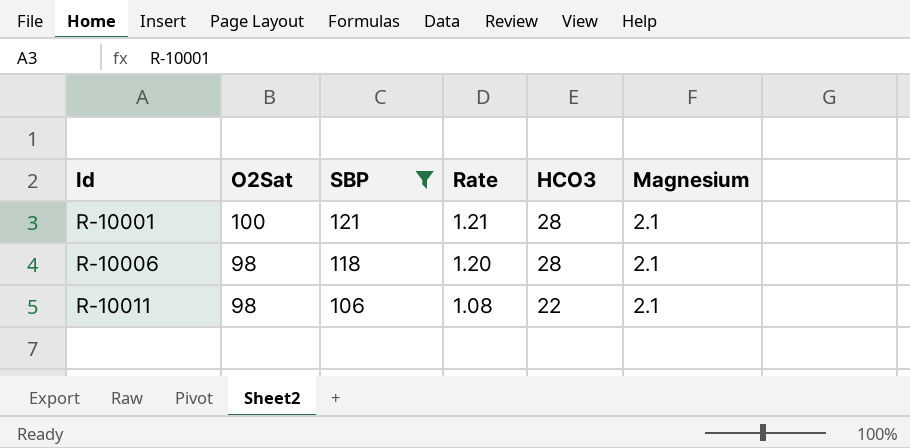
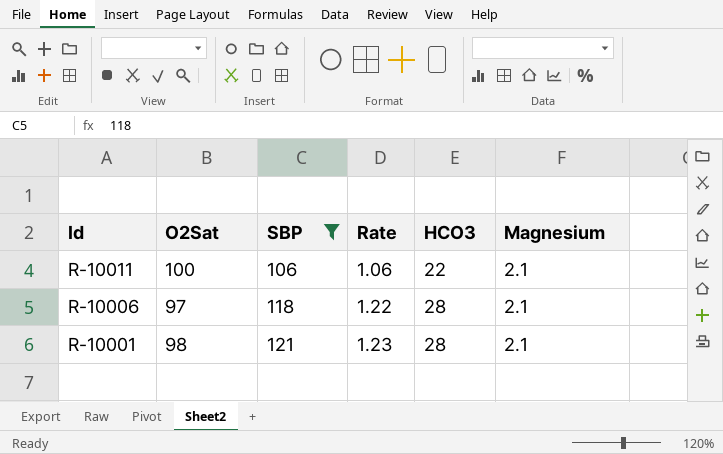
row order: Id ascending -> Id descending
R-10011 | O2Sat: 98 -> 100
R-10011 | Rate: 1.08 -> 1.06
R-10006 | O2Sat: 98 -> 97
R-10006 | Rate: 1.20 -> 1.22
R-10001 | O2Sat: 100 -> 98
R-10001 | Rate: 1.21 -> 1.23

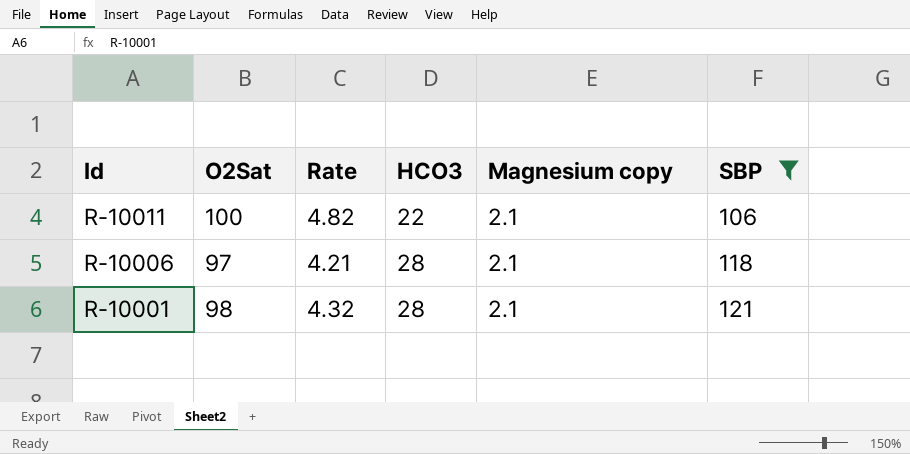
column Rate | formula: [SBP] / [O2Sat] -> [SBP] / [HCO3]
column name: Magnesium -> Magnesium copy
column SBP | position: 3 -> 6

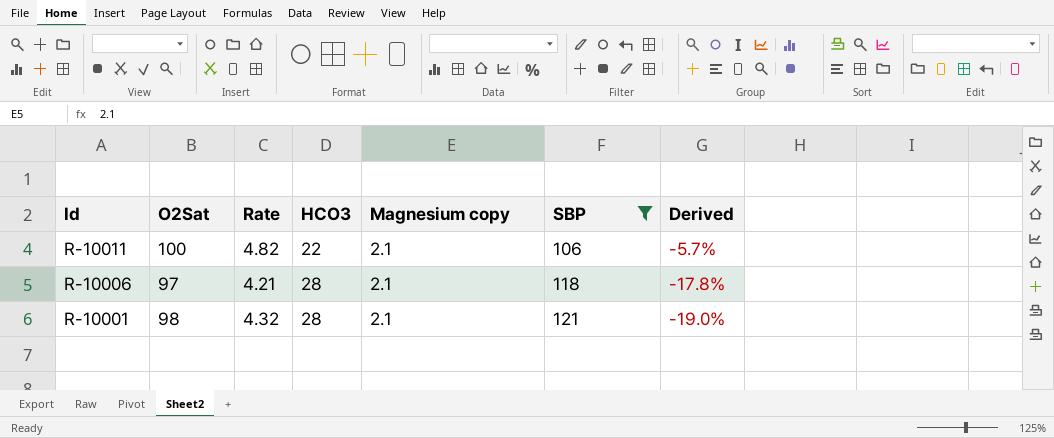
column Derived | formula: none -> ([O2Sat] - [SBP]) / [SBP]

